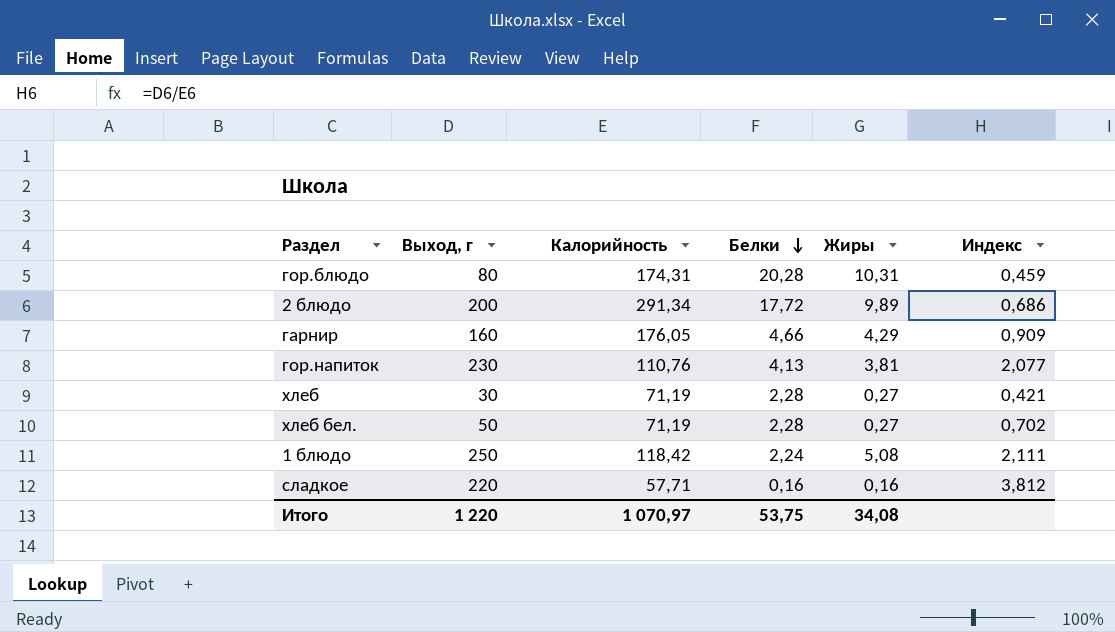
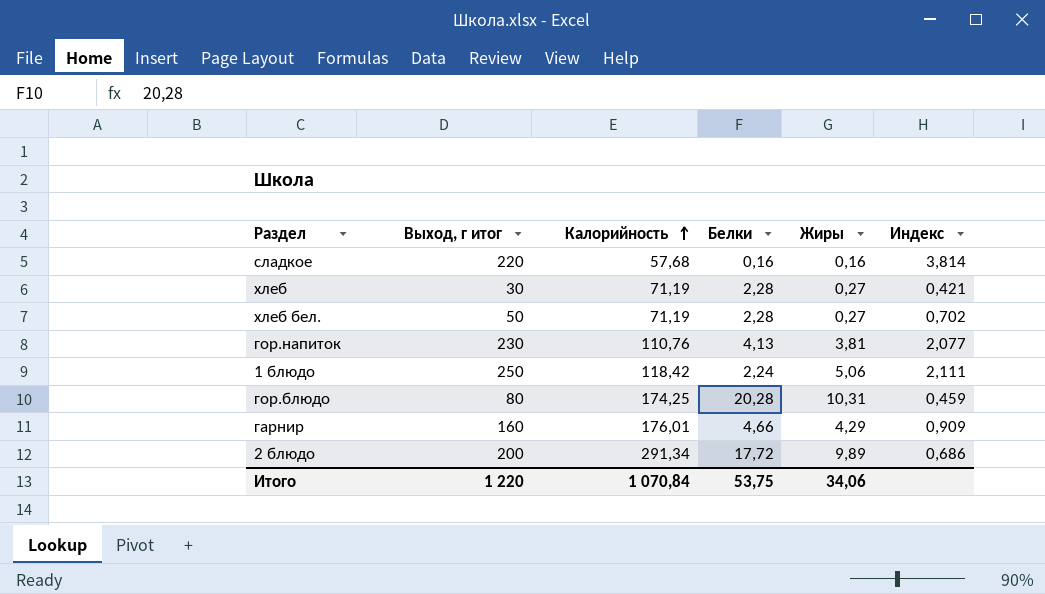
row order: Белки descending -> Калорийность ascending
column name: Выход, г -> Выход, г итог
сладкое | Калорийность: 57,71 -> 57,68
сладкое | Индекс: 3,812 -> 3,814
1 блюдо | Жиры: 5,08 -> 5,06
гор.блюдо | Калорийность: 174,31 -> 174,25
гарнир | Калорийность: 176,05 -> 176,01
Итого | Калорийность: 1 070,97 -> 1 070,84
Итого | Жиры: 34,08 -> 34,06

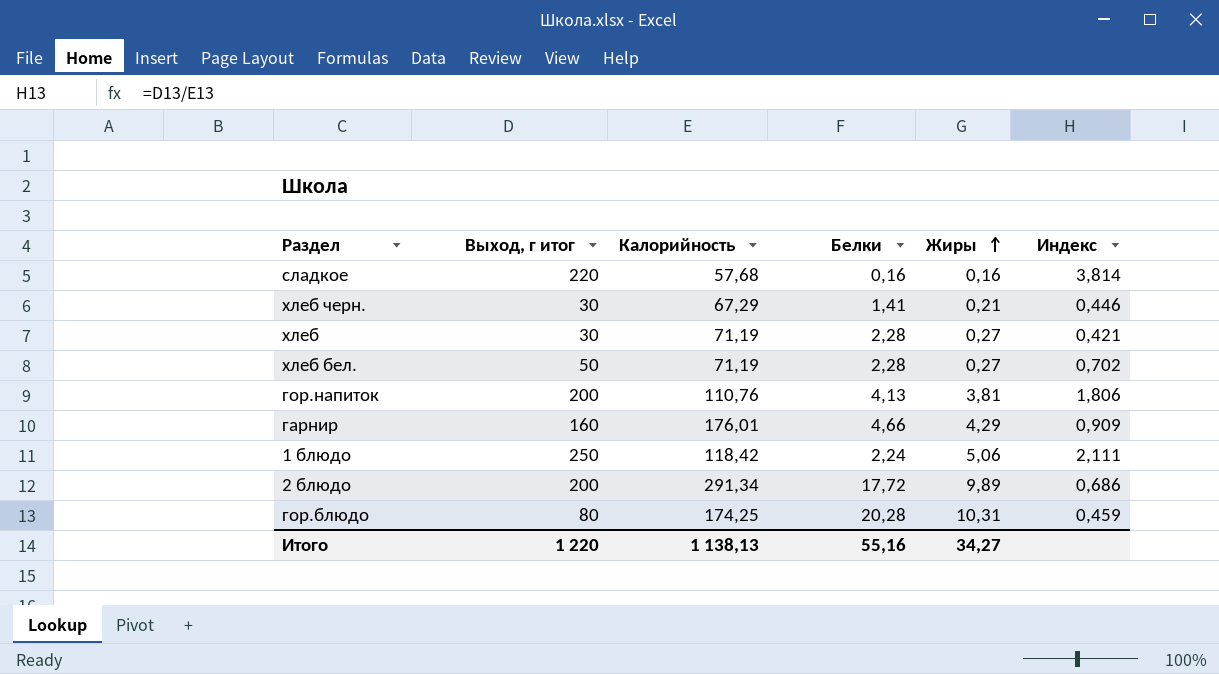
row order: Калорийность ascending -> Жиры ascending
row хлеб черн.: none -> 30 | 67,29 | 1,41 | 0,21 | 0,446
гор.напиток | Выход, г итог: 230 -> 200
гор.напиток | Индекс: 2,077 -> 1,806
Итого | Калорийность: 1 070,84 -> 1 138,13
Итого | Белки: 53,75 -> 55,16
Итого | Жиры: 34,06 -> 34,27

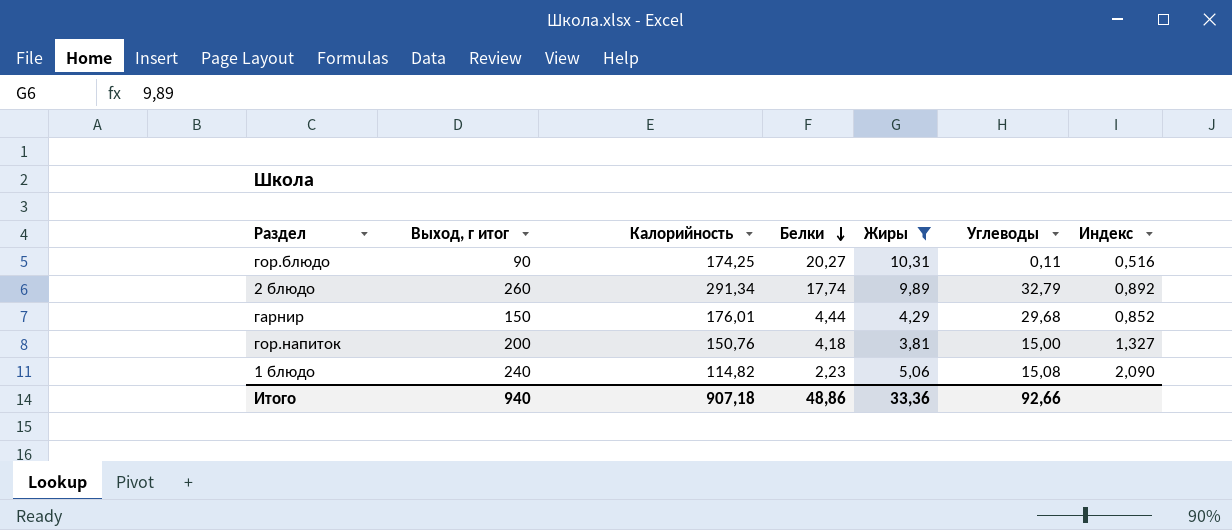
filter: none -> Жиры >= 3,81
row order: Жиры ascending -> Белки descending
column Углеводы | position: none -> 6
гор.блюдо | Выход, г итог: 80 -> 90
гор.блюдо | Белки: 20,28 -> 20,27
гор.блюдо | Индекс: 0,459 -> 0,516
2 блюдо | Выход, г итог: 200 -> 260
2 блюдо | Белки: 17,72 -> 17,74
2 блюдо | Индекс: 0,686 -> 0,892
гарнир | Выход, г итог: 160 -> 150
гарнир | Белки: 4,66 -> 4,44
гарнир | Индекс: 0,909 -> 0,852
гор.напиток | Калорийность: 110,76 -> 150,76
гор.напиток | Белки: 4,13 -> 4,18
гор.напиток | Индекс: 1,806 -> 1,327
1 блюдо | Выход, г итог: 250 -> 240
1 блюдо | Калорийность: 118,42 -> 114,82
1 блюдо | Белки: 2,24 -> 2,23
1 блюдо | Индекс: 2,111 -> 2,090
Итого | Выход, г итог: 1 220 -> 940
Итого | Калорийность: 1 138,13 -> 907,18
Итого | Белки: 55,16 -> 48,86
Итого | Жиры: 34,27 -> 33,36

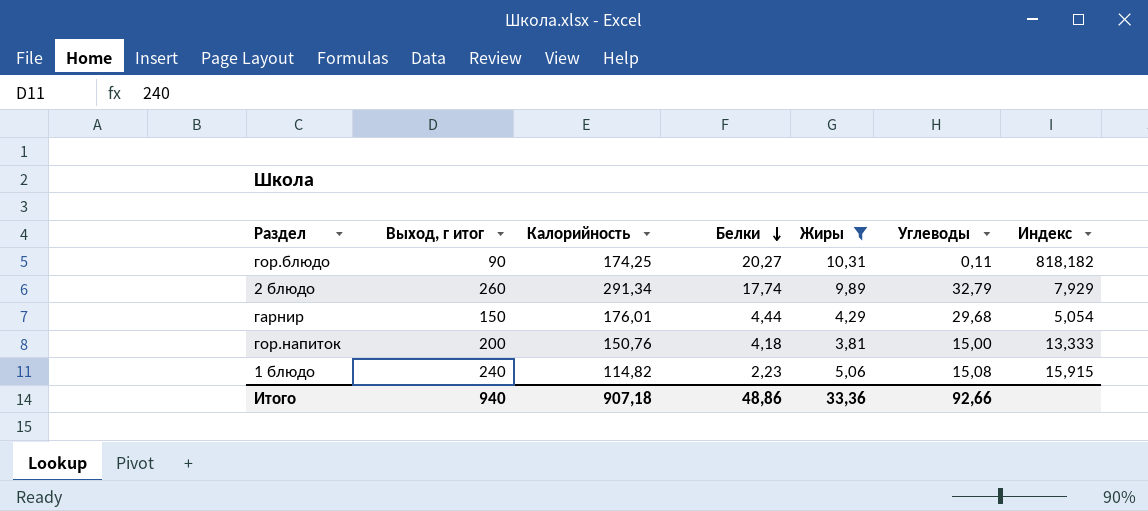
column Индекс | formula: [Выход, г итог] / [Калорийность] -> [Выход, г итог] / [Углеводы]

